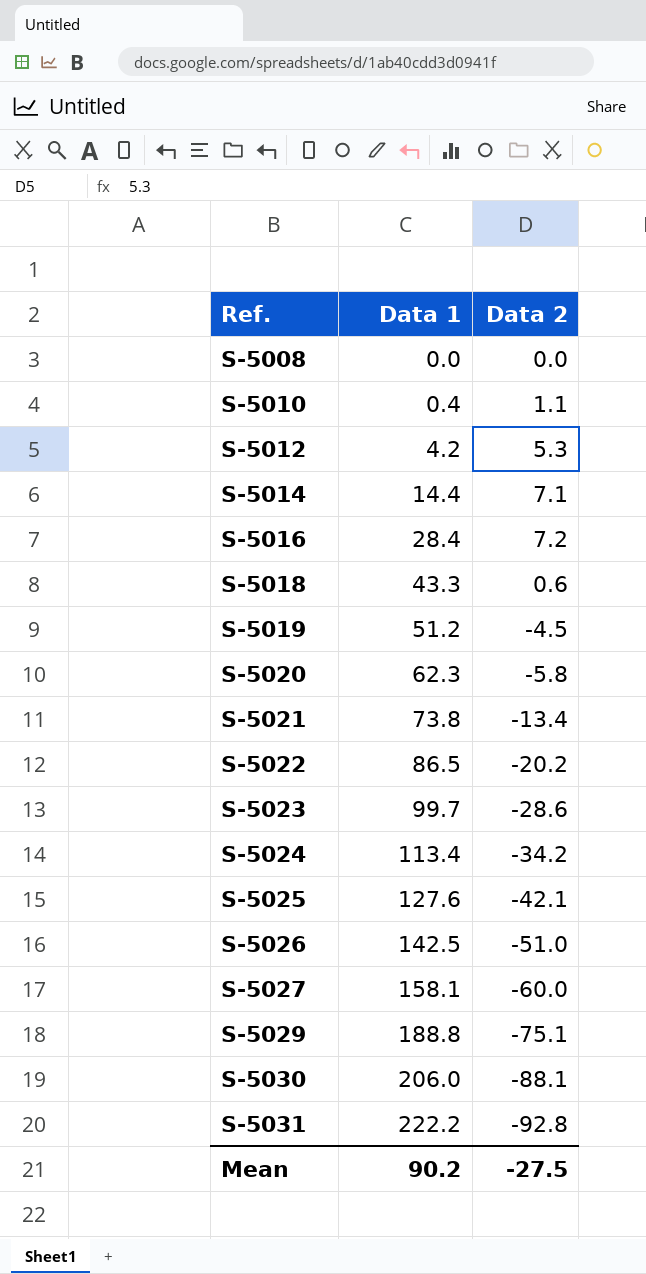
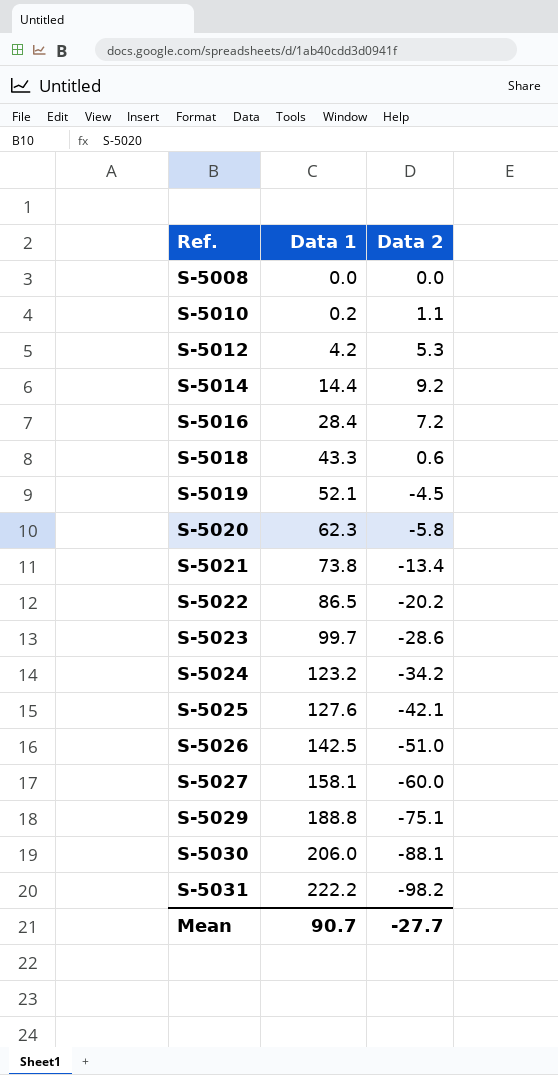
S-5010 | Data 1: 0.4 -> 0.2
S-5014 | Data 2: 7.1 -> 9.2
S-5019 | Data 1: 51.2 -> 52.1
S-5024 | Data 1: 113.4 -> 123.2
S-5031 | Data 2: -92.8 -> -98.2
Mean | Data 1: 90.2 -> 90.7
Mean | Data 2: -27.5 -> -27.7

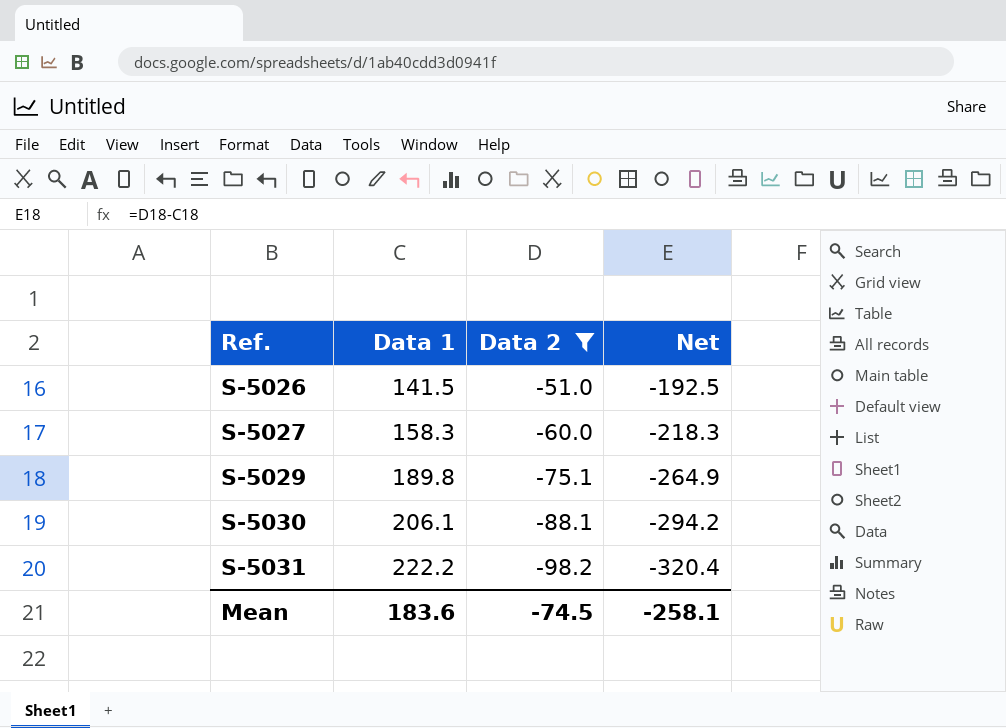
filter: none -> Data 2 <= -51.0
column Net | formula: none -> [Data 2] - [Data 1]
S-5026 | Data 1: 142.5 -> 141.5
S-5027 | Data 1: 158.1 -> 158.3
S-5029 | Data 1: 188.8 -> 189.8
S-5030 | Data 1: 206.0 -> 206.1
Mean | Data 1: 90.7 -> 183.6
Mean | Data 2: -27.7 -> -74.5

